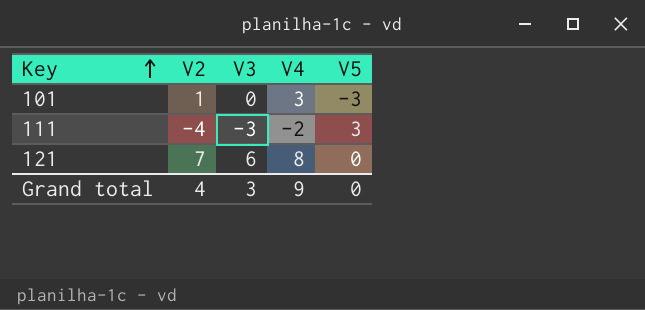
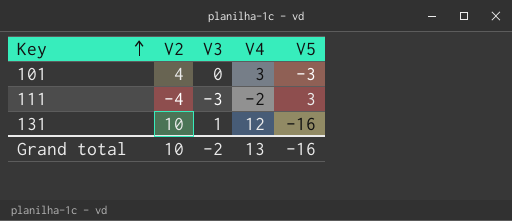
row 121: 7 | 6 | 8 | 0 -> none
101 | V2: 1 -> 4
row 131: none -> 10 | 1 | 12 | -16
Grand total | V2: 4 -> 10
Grand total | V3: 3 -> -2
Grand total | V4: 9 -> 13
Grand total | V5: 0 -> -16

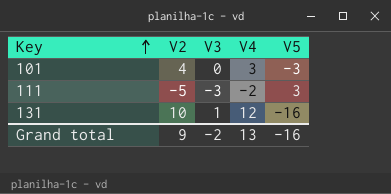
111 | V2: -4 -> -5
Grand total | V2: 10 -> 9

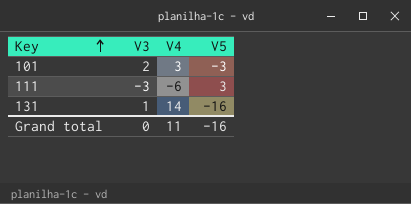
column V2 | position: 2 -> none
101 | V3: 0 -> 2
111 | V4: -2 -> -6
131 | V4: 12 -> 14
Grand total | V3: -2 -> 0
Grand total | V4: 13 -> 11

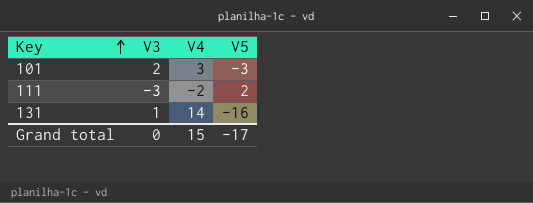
111 | V4: -6 -> -2
111 | V5: 3 -> 2
Grand total | V4: 11 -> 15
Grand total | V5: -16 -> -17

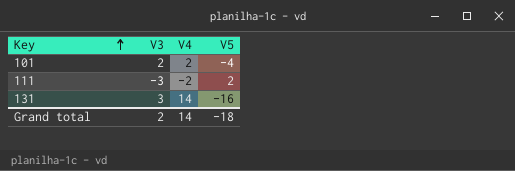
101 | V4: 3 -> 2
101 | V5: -3 -> -4
131 | V3: 1 -> 3
Grand total | V3: 0 -> 2
Grand total | V4: 15 -> 14
Grand total | V5: -17 -> -18

